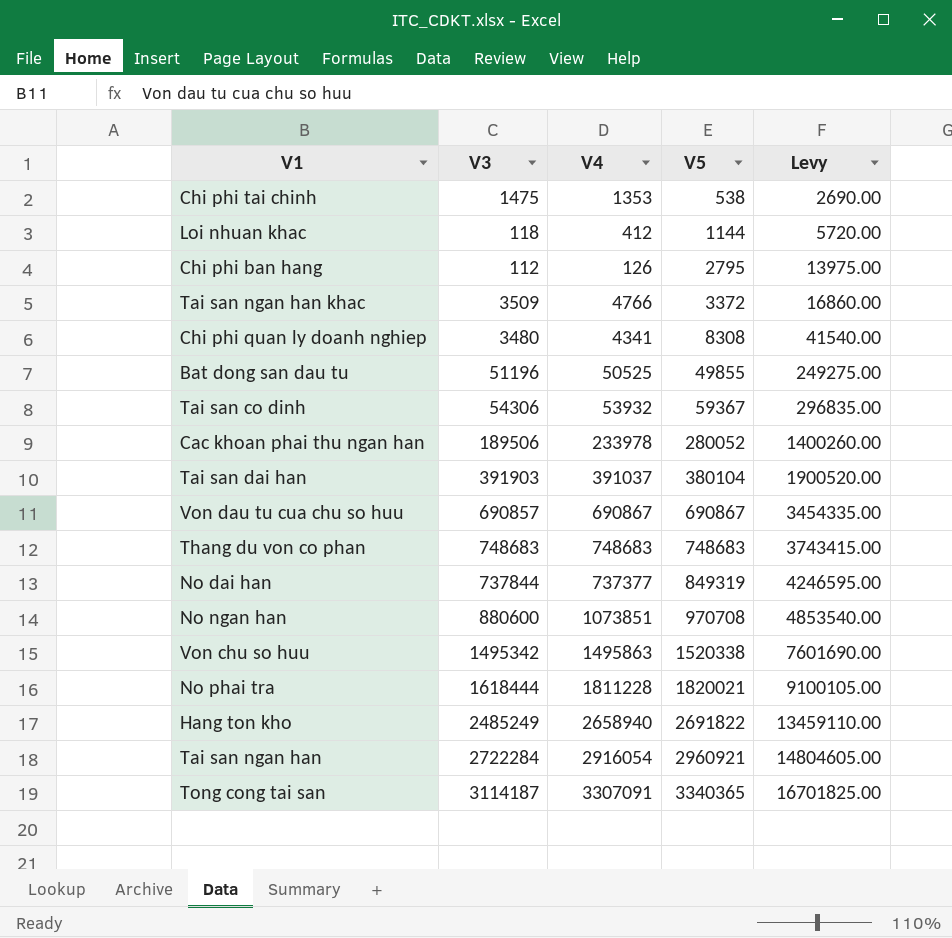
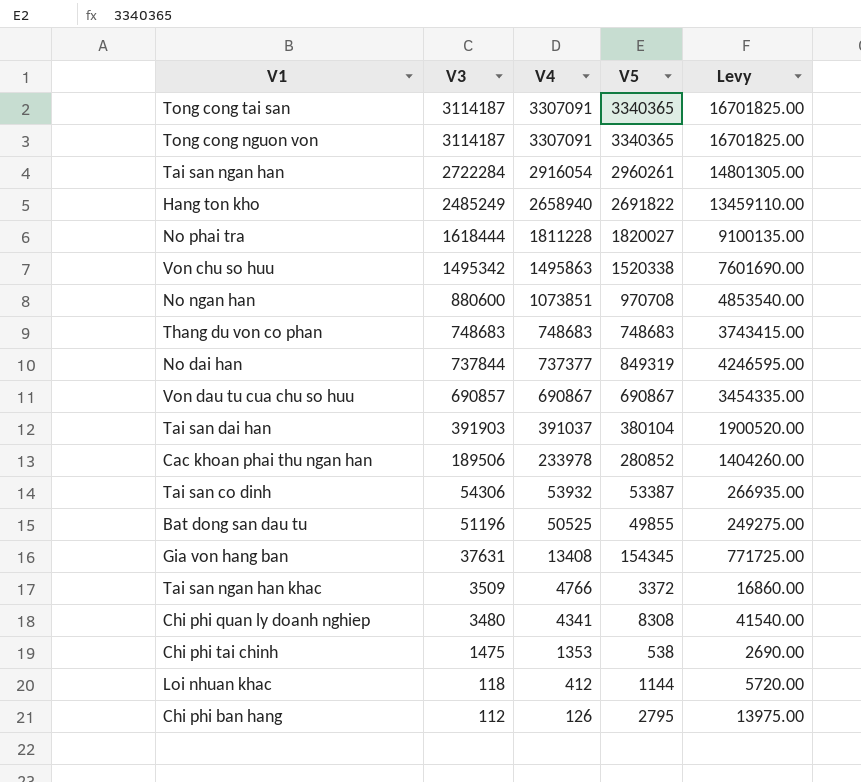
row order: V5 ascending -> V3 descending
row Tong cong nguon von: none -> 3114187 | 3307091 | 3340365 | 16701825.00
Tai san ngan han | V5: 2960921 -> 2960261
Tai san ngan han | Levy: 14804605.00 -> 14801305.00
No phai tra | V5: 1820021 -> 1820027
No phai tra | Levy: 9100105.00 -> 9100135.00
Cac khoan phai thu ngan han | V5: 280052 -> 280852
Cac khoan phai thu ngan han | Levy: 1400260.00 -> 1404260.00
Tai san co dinh | V5: 59367 -> 53387
Tai san co dinh | Levy: 296835.00 -> 266935.00
row Gia von hang ban: none -> 37631 | 13408 | 154345 | 771725.00

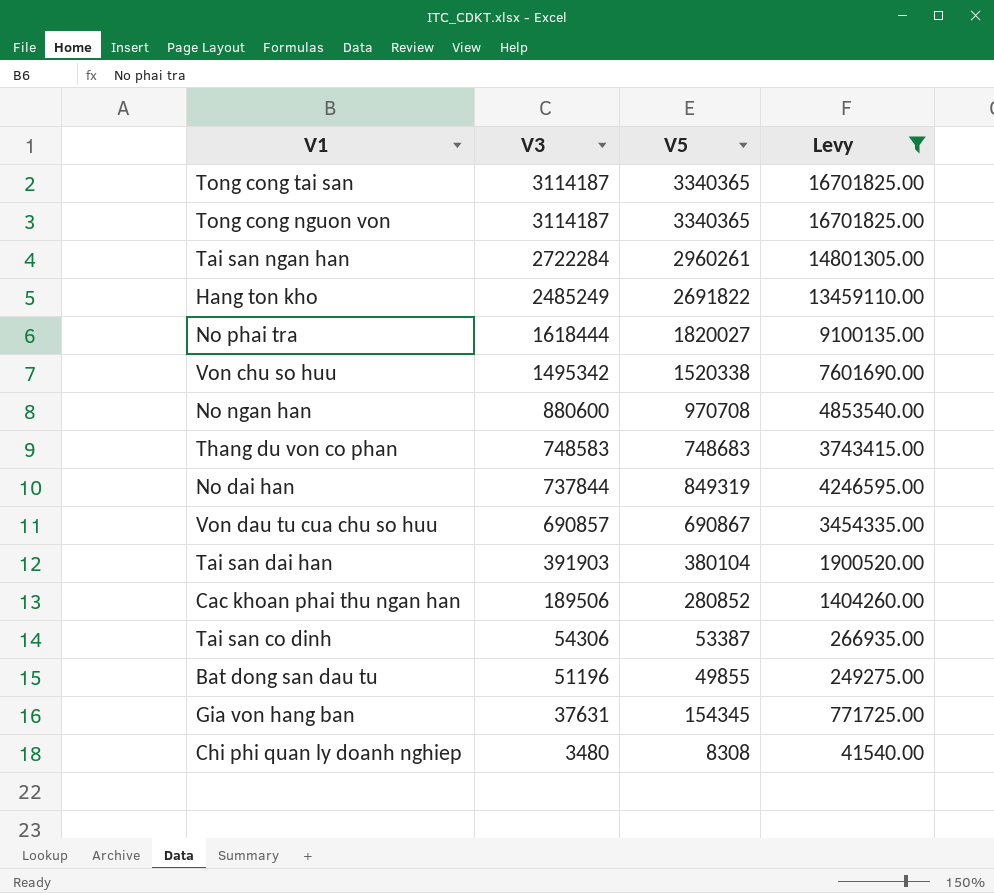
filter: none -> Levy >= 41540.00
column V4 | position: 3 -> none
Thang du von co phan | V3: 748683 -> 748583

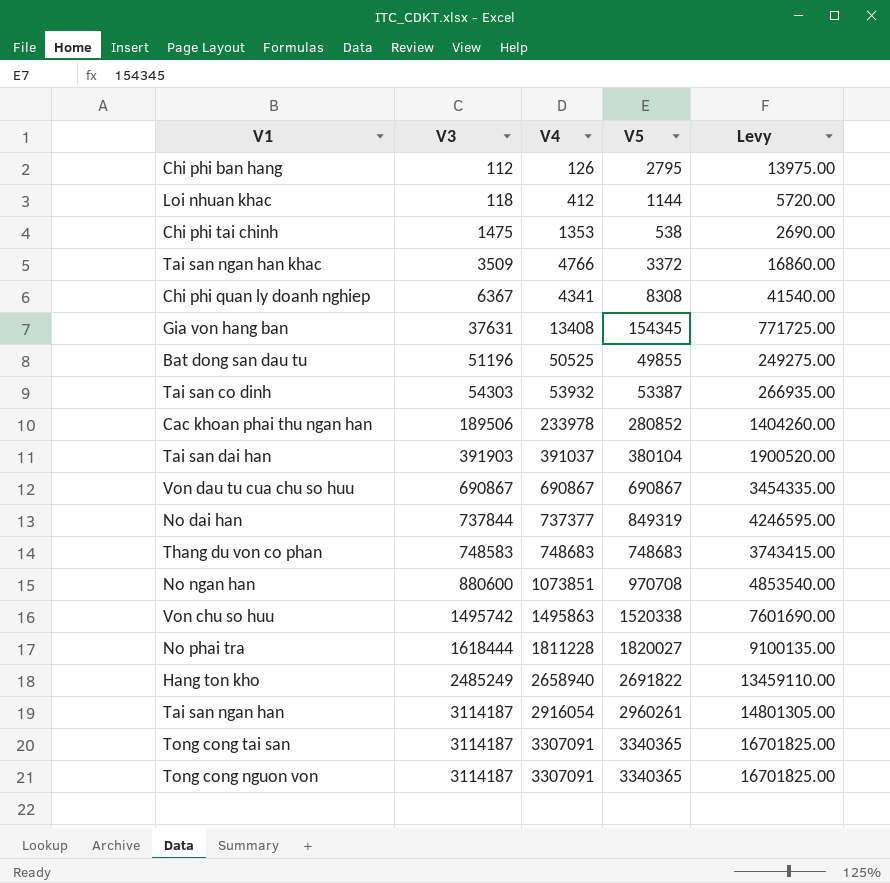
filter: Levy >= 41540.00 -> none
row order: V3 descending -> V3 ascending
column V4 | position: none -> 3
Chi phi quan ly doanh nghiep | V3: 3480 -> 6367
Tai san co dinh | V3: 54306 -> 54303
Von dau tu cua chu so huu | V3: 690857 -> 690867
Von chu so huu | V3: 1495342 -> 1495742
Tai san ngan han | V3: 2722284 -> 3114187

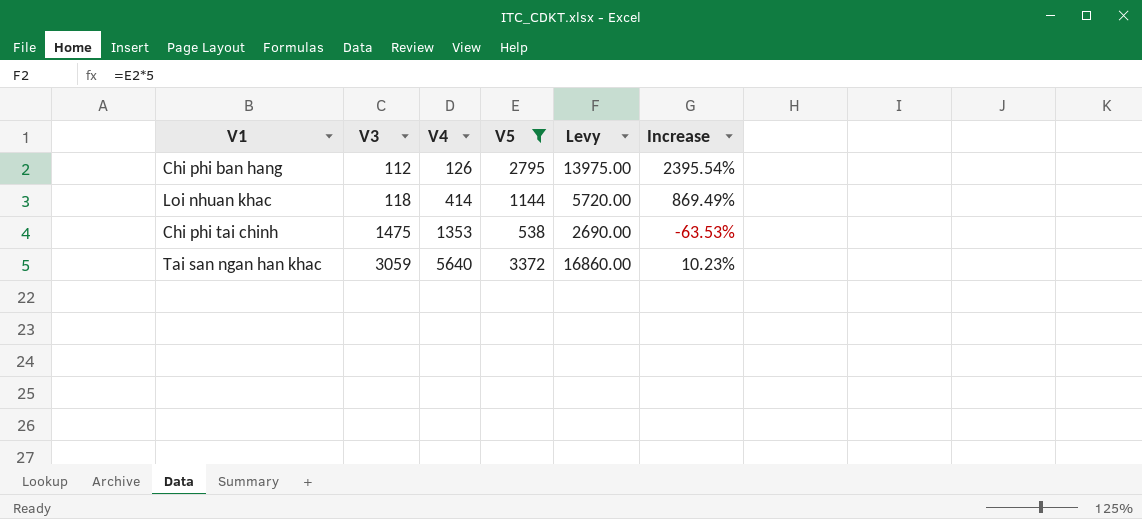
filter: none -> V5 <= 3372
column Increase | formula: none -> ([V5] - [V3]) / [V3]
Loi nhuan khac | V4: 412 -> 414
Tai san ngan han khac | V3: 3509 -> 3059
Tai san ngan han khac | V4: 4766 -> 5640

